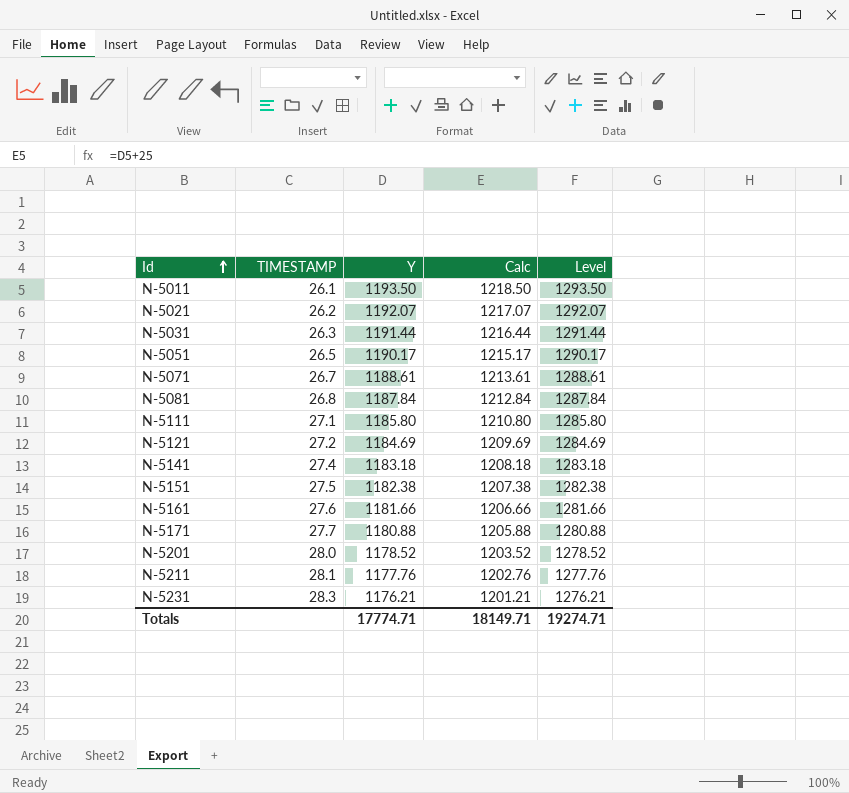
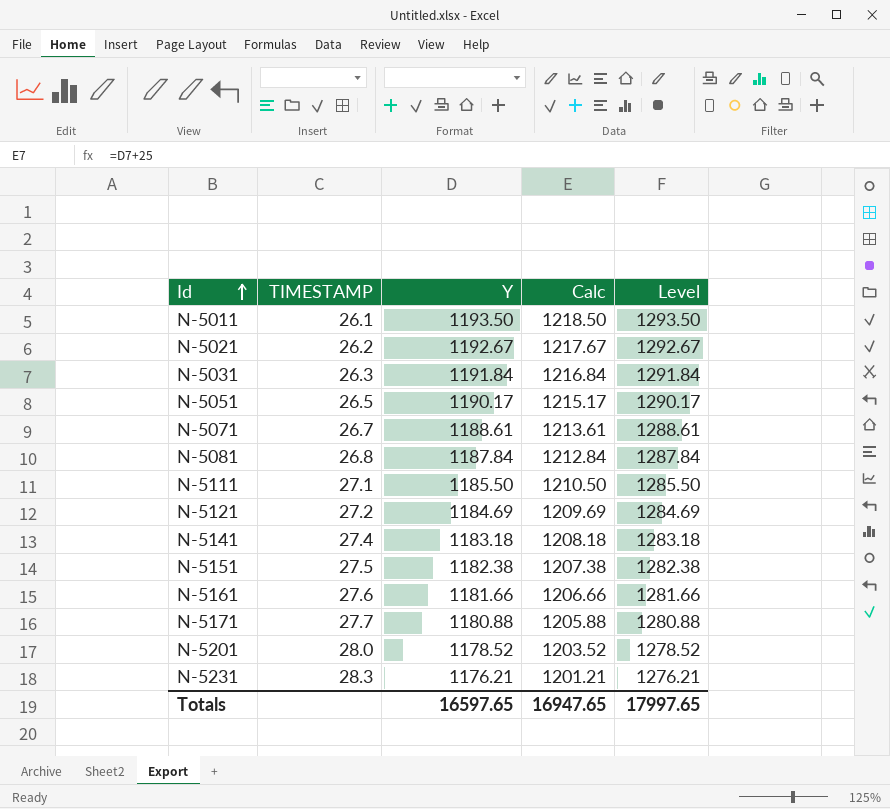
row N-5211: 28.1 | 1177.76 | 1202.76 | 1277.76 -> none
N-5021 | Y: 1192.07 -> 1192.67
N-5021 | Calc: 1217.07 -> 1217.67
N-5021 | Level: 1292.07 -> 1292.67
N-5031 | Y: 1191.44 -> 1191.84
N-5031 | Calc: 1216.44 -> 1216.84
N-5031 | Level: 1291.44 -> 1291.84
N-5111 | Y: 1185.80 -> 1185.50
N-5111 | Calc: 1210.80 -> 1210.50
N-5111 | Level: 1285.80 -> 1285.50
Totals | Y: 17774.71 -> 16597.65
Totals | Calc: 18149.71 -> 16947.65
Totals | Level: 19274.71 -> 17997.65

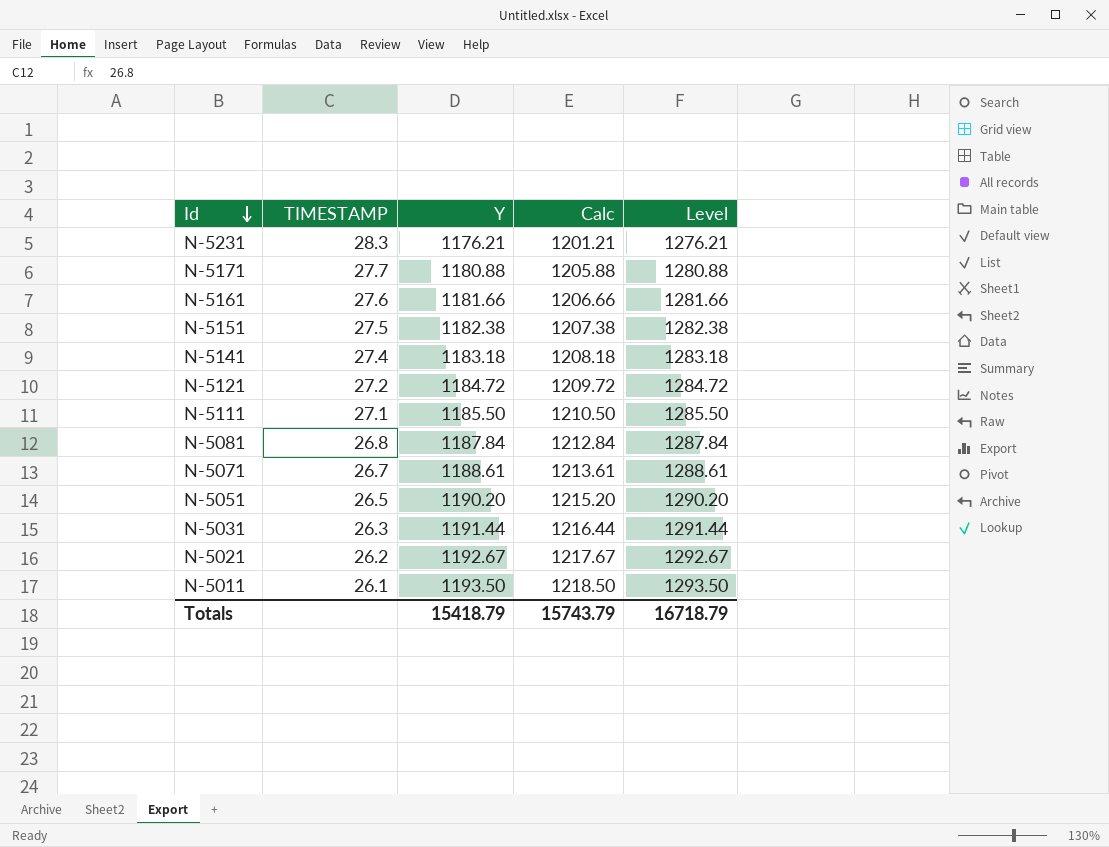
row order: Id ascending -> Id descending
row N-5201: 28.0 | 1178.52 | 1203.52 | 1278.52 -> none
N-5121 | Y: 1184.69 -> 1184.72
N-5121 | Calc: 1209.69 -> 1209.72
N-5121 | Level: 1284.69 -> 1284.72
N-5051 | Y: 1190.17 -> 1190.20
N-5051 | Calc: 1215.17 -> 1215.20
N-5051 | Level: 1290.17 -> 1290.20
N-5031 | Y: 1191.84 -> 1191.44
N-5031 | Calc: 1216.84 -> 1216.44
N-5031 | Level: 1291.84 -> 1291.44
Totals | Y: 16597.65 -> 15418.79
Totals | Calc: 16947.65 -> 15743.79
Totals | Level: 17997.65 -> 16718.79

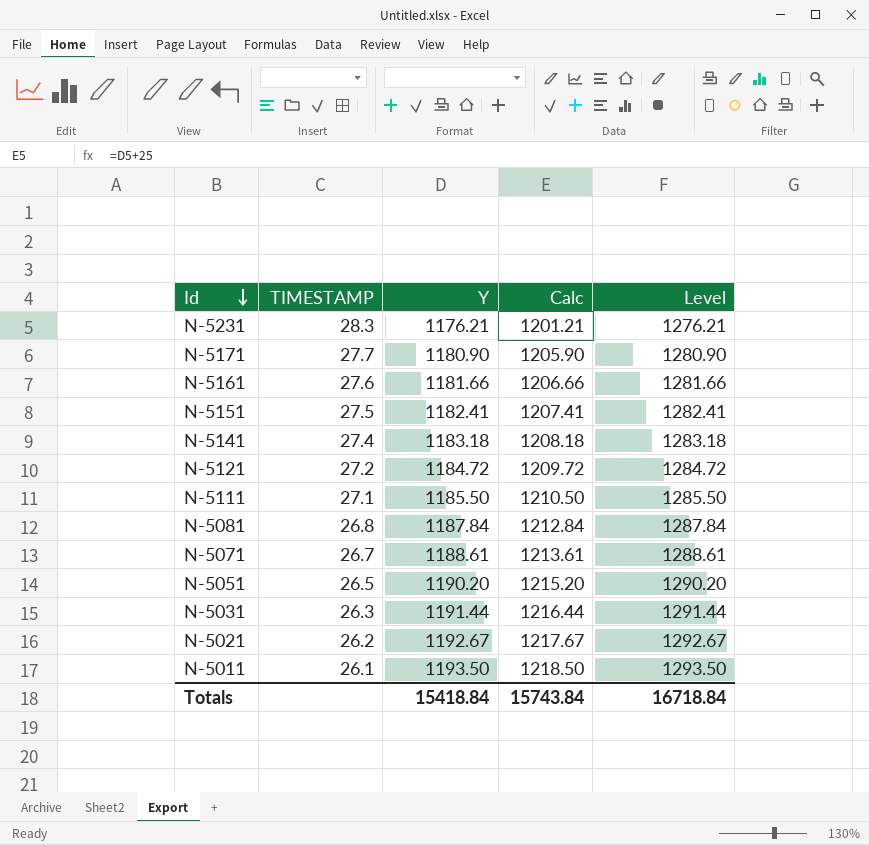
N-5171 | Y: 1180.88 -> 1180.90
N-5171 | Calc: 1205.88 -> 1205.90
N-5171 | Level: 1280.88 -> 1280.90
N-5151 | Y: 1182.38 -> 1182.41
N-5151 | Calc: 1207.38 -> 1207.41
N-5151 | Level: 1282.38 -> 1282.41
Totals | Y: 15418.79 -> 15418.84
Totals | Calc: 15743.79 -> 15743.84
Totals | Level: 16718.79 -> 16718.84

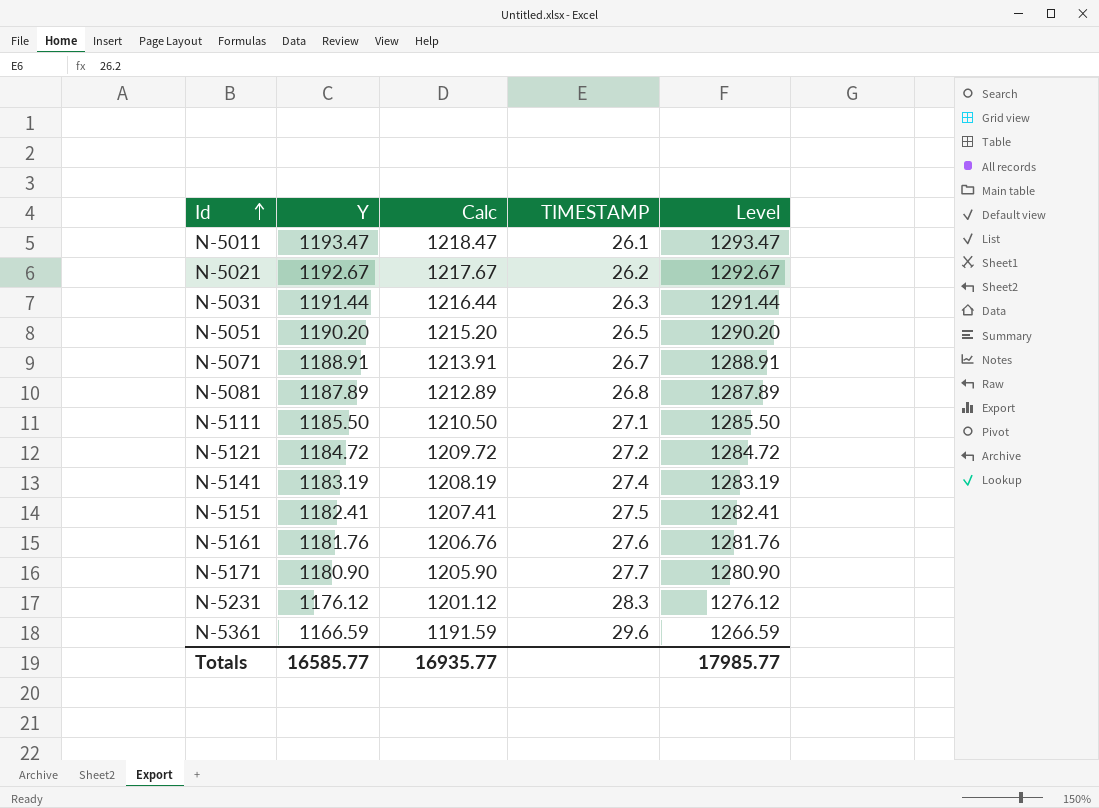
row order: Id descending -> Id ascending
column TIMESTAMP | position: 2 -> 4
N-5011 | Y: 1193.50 -> 1193.47
N-5011 | Calc: 1218.50 -> 1218.47
N-5011 | Level: 1293.50 -> 1293.47
N-5071 | Y: 1188.61 -> 1188.91
N-5071 | Calc: 1213.61 -> 1213.91
N-5071 | Level: 1288.61 -> 1288.91
N-5081 | Y: 1187.84 -> 1187.89
N-5081 | Calc: 1212.84 -> 1212.89
N-5081 | Level: 1287.84 -> 1287.89
N-5141 | Y: 1183.18 -> 1183.19
N-5141 | Calc: 1208.18 -> 1208.19
N-5141 | Level: 1283.18 -> 1283.19
N-5161 | Y: 1181.66 -> 1181.76
N-5161 | Calc: 1206.66 -> 1206.76
N-5161 | Level: 1281.66 -> 1281.76
N-5231 | Y: 1176.21 -> 1176.12
N-5231 | Calc: 1201.21 -> 1201.12
N-5231 | Level: 1276.21 -> 1276.12
row N-5361: none -> 1166.59 | 1191.59 | 29.6 | 1266.59
Totals | Y: 15418.84 -> 16585.77
Totals | Calc: 15743.84 -> 16935.77
Totals | Level: 16718.84 -> 17985.77

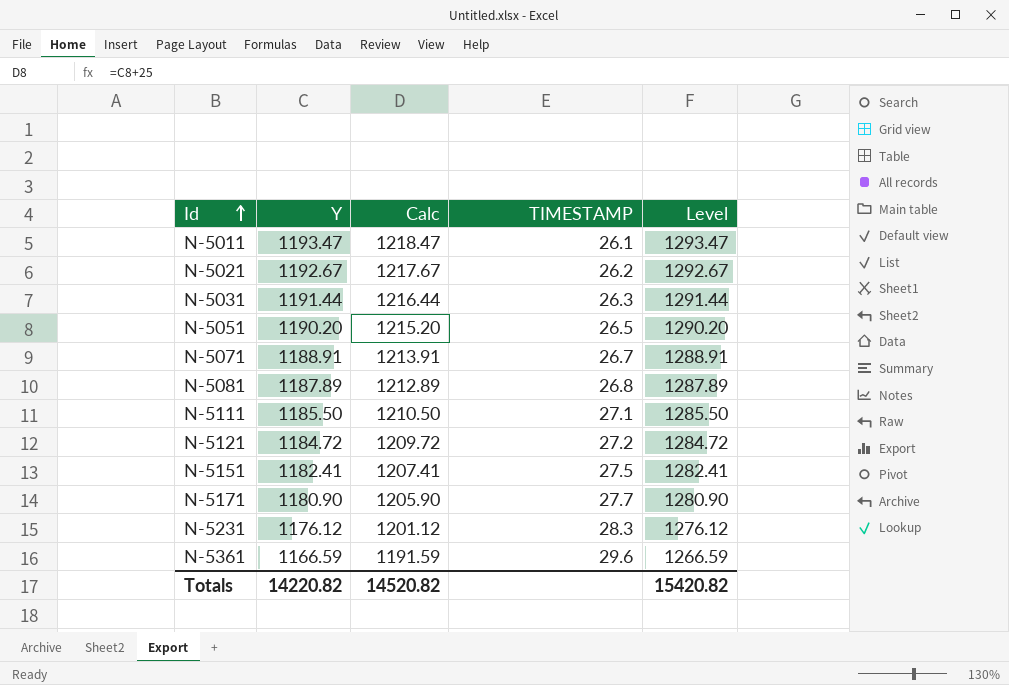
row N-5141: 1183.19 | 1208.19 | 27.4 | 1283.19 -> none
row N-5161: 1181.76 | 1206.76 | 27.6 | 1281.76 -> none
Totals | Y: 16585.77 -> 14220.82
Totals | Calc: 16935.77 -> 14520.82
Totals | Level: 17985.77 -> 15420.82

